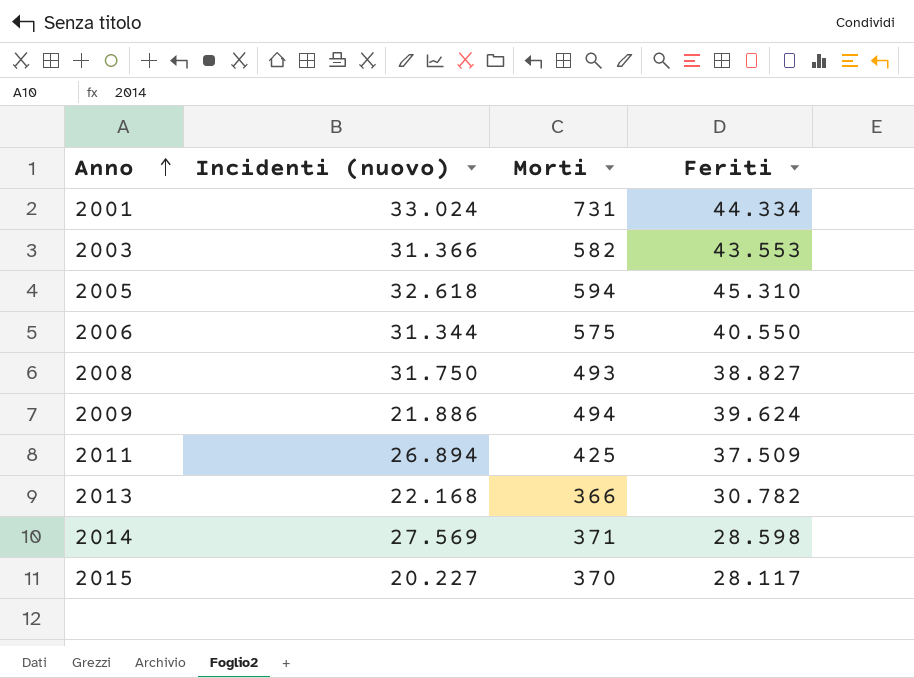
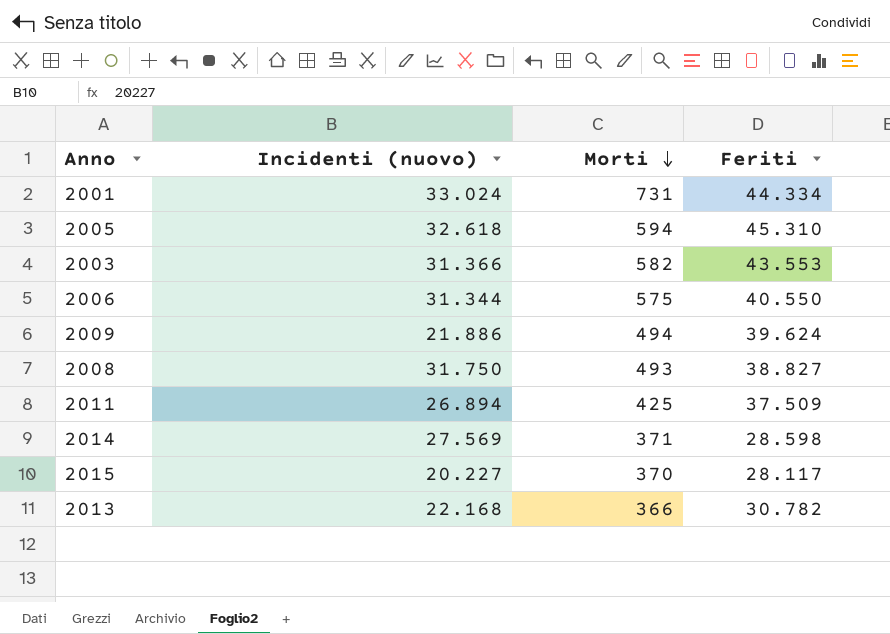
row order: Anno ascending -> Morti descending

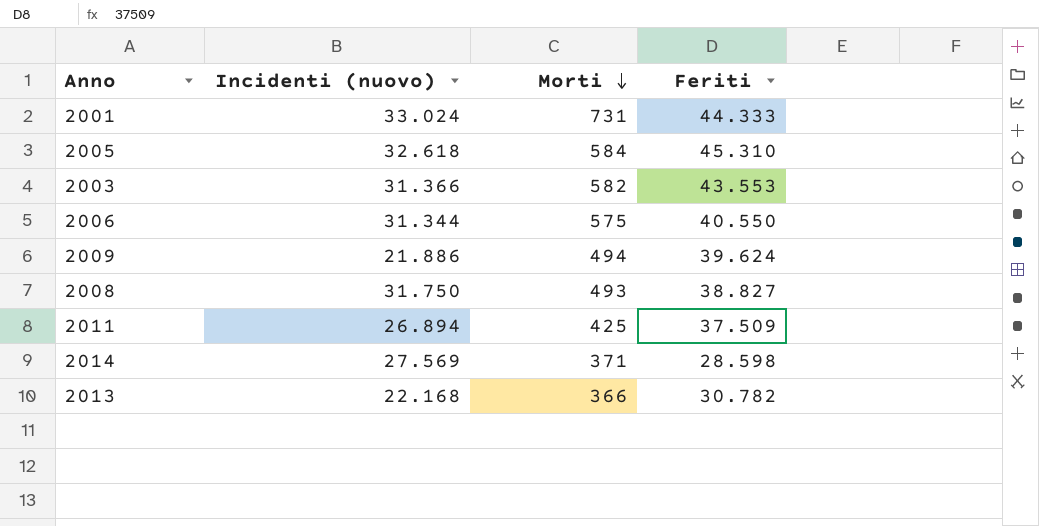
row 2015: 20.227 | 370 | 28.117 -> none
2001 | Feriti: 44.334 -> 44.333
2005 | Morti: 594 -> 584

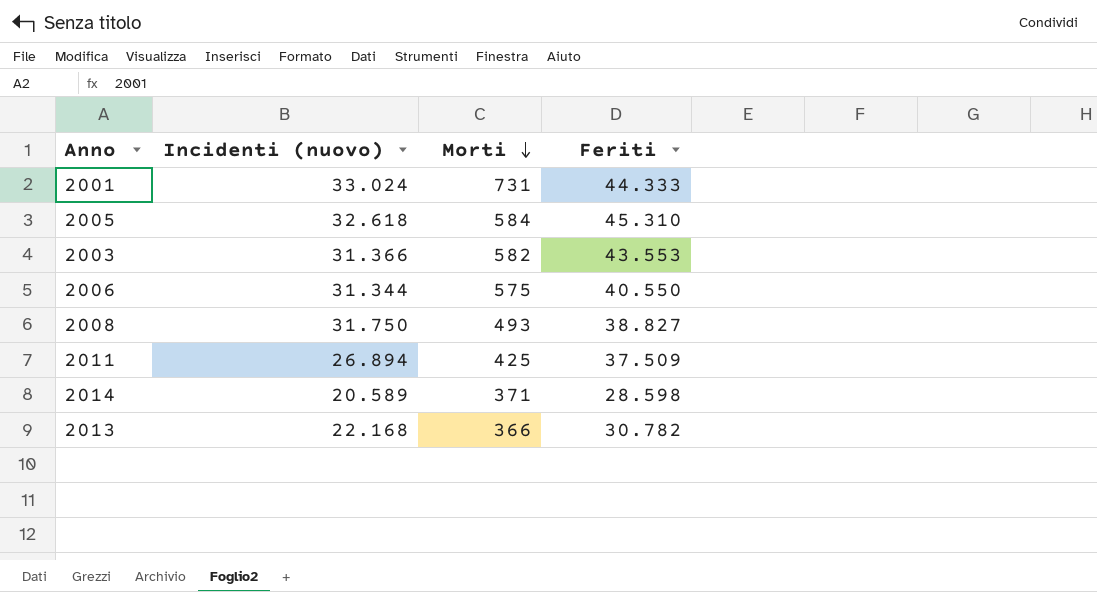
row 2009: 21.886 | 494 | 39.624 -> none
2014 | Incidenti (nuovo): 27.569 -> 20.589

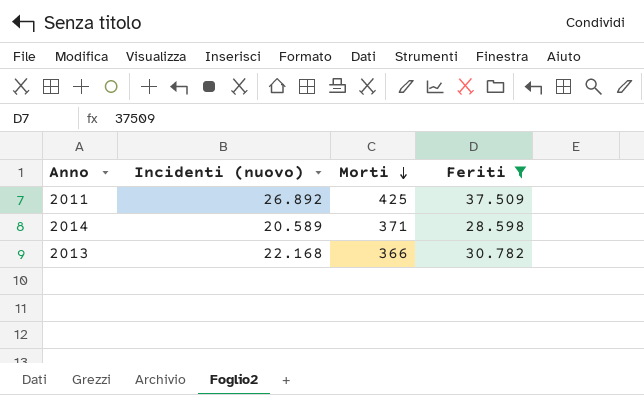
filter: none -> Feriti <= 37.509
2011 | Incidenti (nuovo): 26.894 -> 26.892

